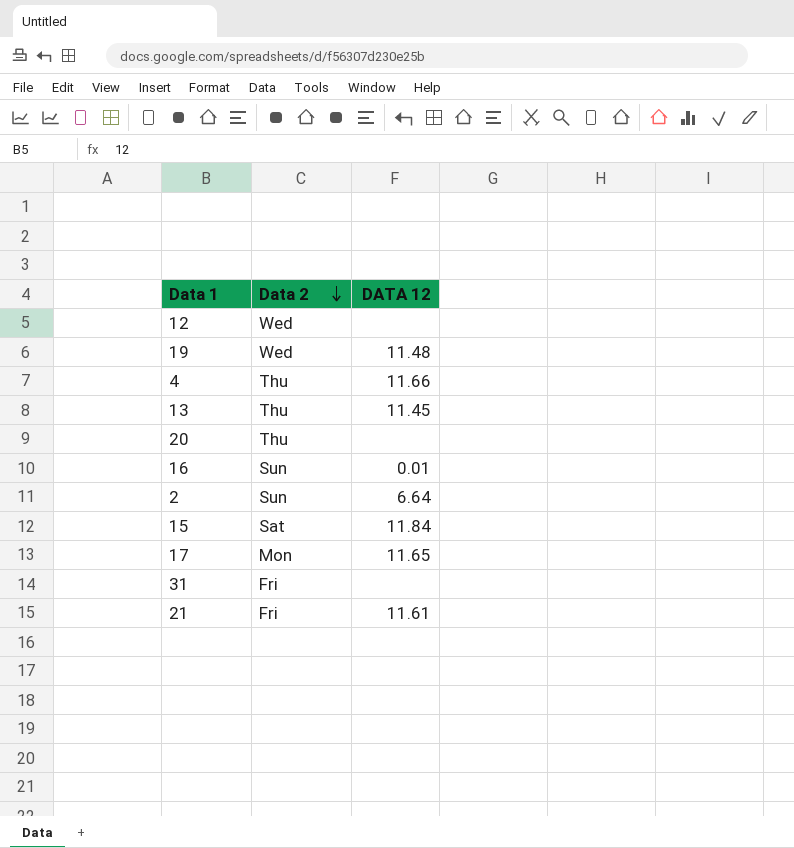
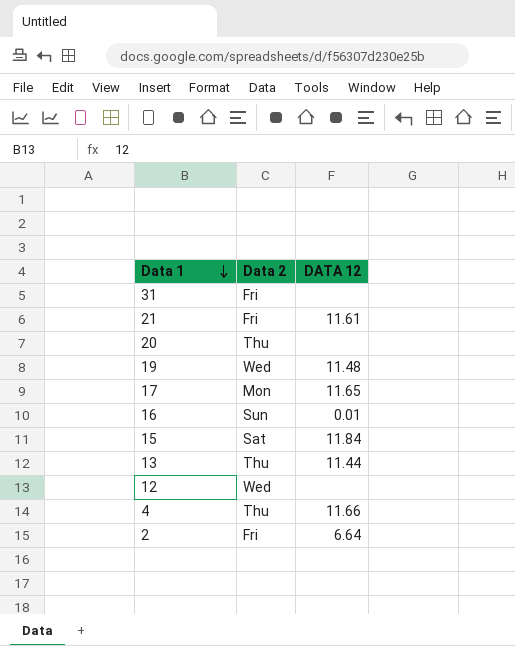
row order: Data 2 descending -> Data 1 descending
13 | DATA 12: 11.45 -> 11.44
2 | Data 2: Sun -> Fri

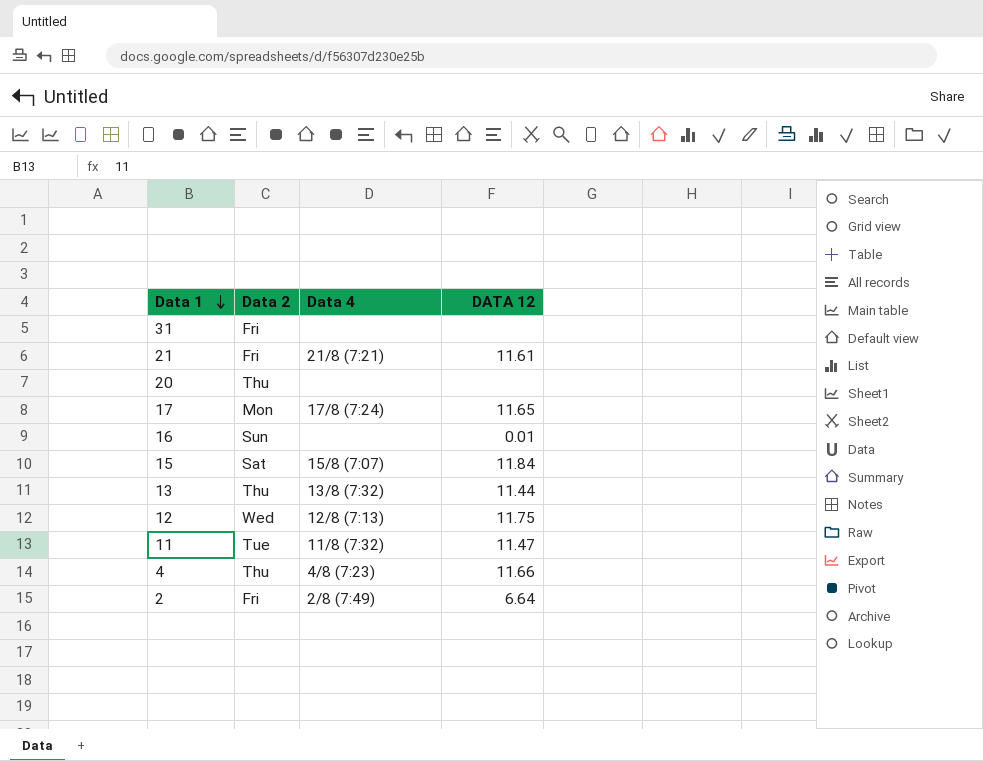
column Data 4 | position: none -> 3
row 19: Wed | 11.48 -> none
12 | DATA 12: none -> 11.75
row 11: none -> Tue | 11/8 (7:32) | 11.47

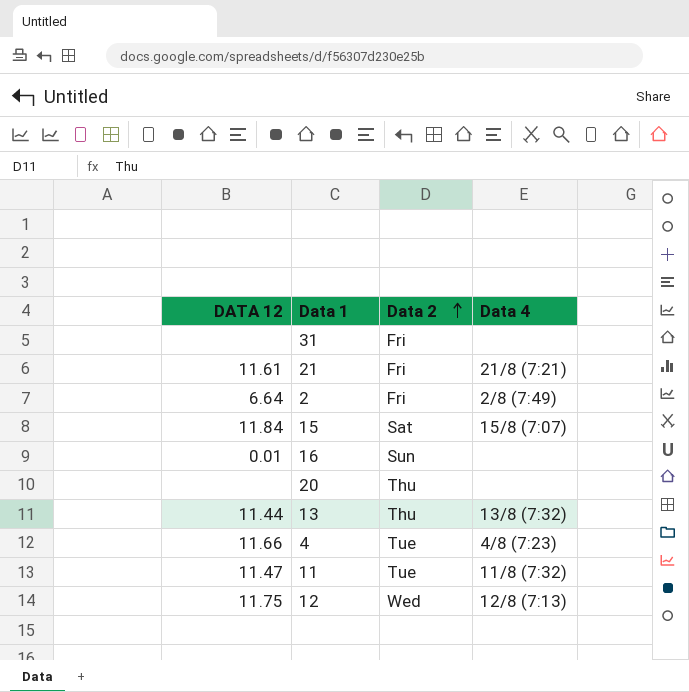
row order: Data 1 descending -> Data 2 ascending
column DATA 12 | position: 4 -> 1
row 17: Mon | 17/8 (7:24) | 11.65 -> none
4 | Data 2: Thu -> Tue

